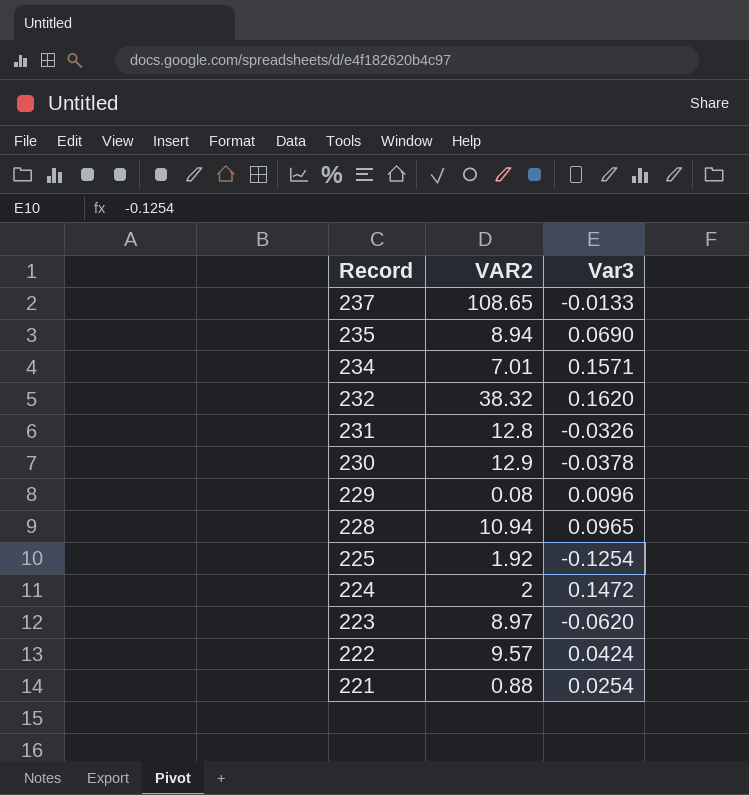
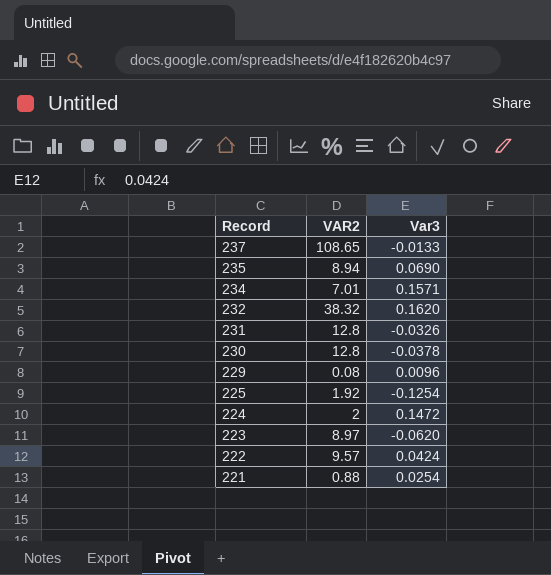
row 228: 10.94 | 0.0965 -> none
230 | VAR2: 12.9 -> 12.8

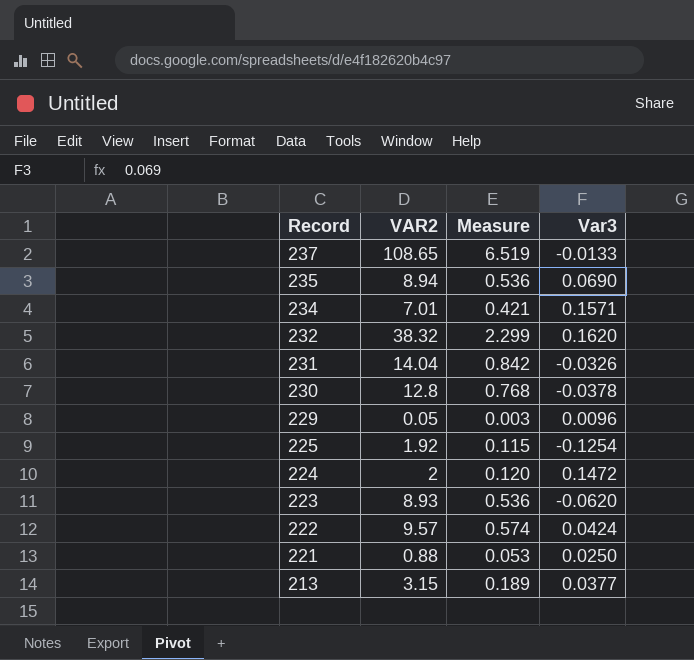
column Measure | formula: none -> [VAR2] * 0.06
231 | VAR2: 12.8 -> 14.04
229 | VAR2: 0.08 -> 0.05
223 | VAR2: 8.97 -> 8.93
221 | Var3: 0.0254 -> 0.0250
row 213: none -> 3.15 | 0.189 | 0.0377

